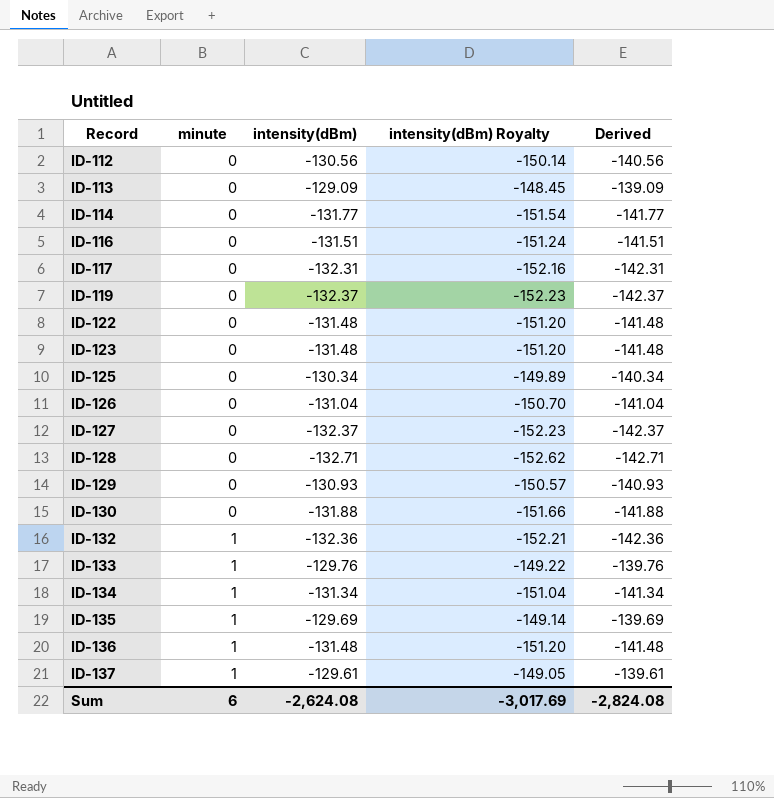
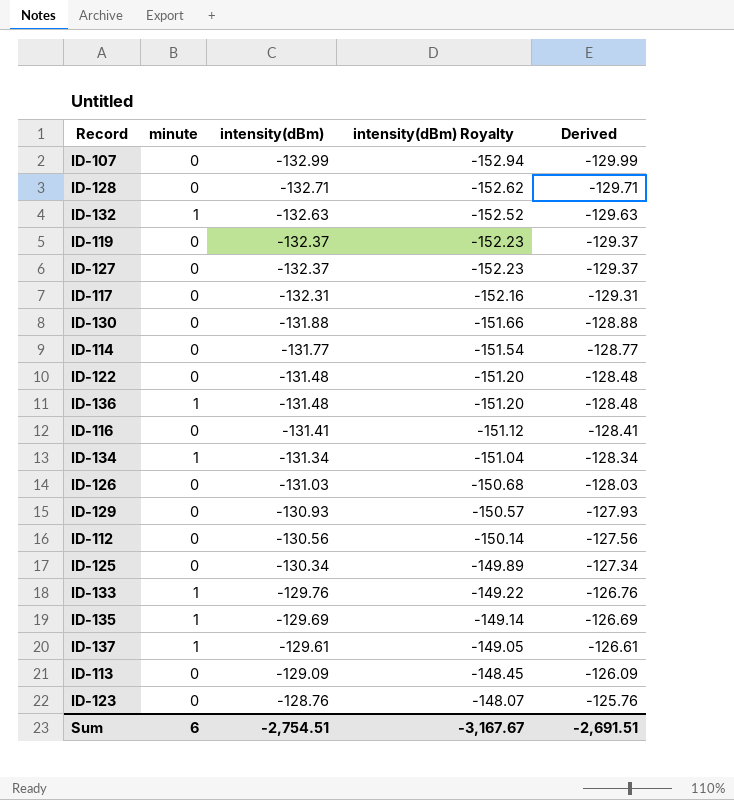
row order: Record ascending -> intensity(dBm) ascending
column Derived | formula: [intensity(dBm)] - 10 -> [intensity(dBm)] + 3
row ID-107: none -> 0 | -132.99 | -152.94 | -129.99
ID-132 | intensity(dBm): -132.36 -> -132.63
ID-132 | intensity(dBm) Royalty: -152.21 -> -152.52
ID-116 | intensity(dBm): -131.51 -> -131.41
ID-116 | intensity(dBm) Royalty: -151.24 -> -151.12
ID-126 | intensity(dBm): -131.04 -> -131.03
ID-126 | intensity(dBm) Royalty: -150.70 -> -150.68
ID-123 | intensity(dBm): -131.48 -> -128.76
ID-123 | intensity(dBm) Royalty: -151.20 -> -148.07
Sum | intensity(dBm): -2,624.08 -> -2,754.51
Sum | intensity(dBm) Royalty: -3,017.69 -> -3,167.67
Sum | Derived: -2,824.08 -> -2,691.51

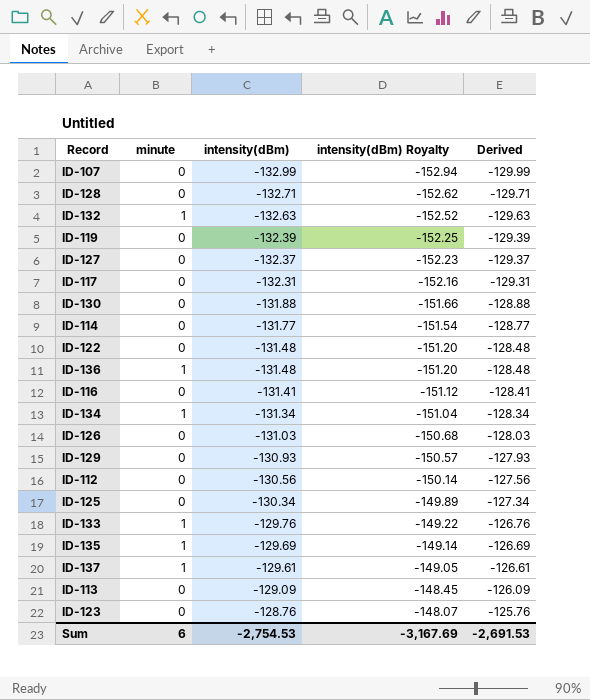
ID-119 | intensity(dBm): -132.37 -> -132.39
ID-119 | intensity(dBm) Royalty: -152.23 -> -152.25
ID-119 | Derived: -129.37 -> -129.39
Sum | intensity(dBm): -2,754.51 -> -2,754.53
Sum | intensity(dBm) Royalty: -3,167.67 -> -3,167.69
Sum | Derived: -2,691.51 -> -2,691.53

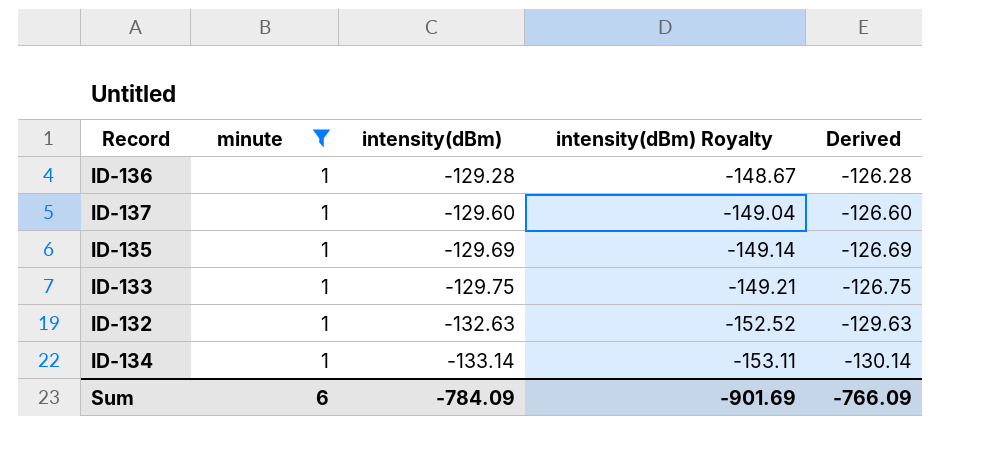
filter: none -> minute = 1
row order: intensity(dBm) ascending -> intensity(dBm) descending
ID-136 | intensity(dBm): -131.48 -> -129.28
ID-136 | intensity(dBm) Royalty: -151.20 -> -148.67
ID-136 | Derived: -128.48 -> -126.28
ID-137 | intensity(dBm): -129.61 -> -129.60
ID-137 | intensity(dBm) Royalty: -149.05 -> -149.04
ID-137 | Derived: -126.61 -> -126.60
ID-133 | intensity(dBm): -129.76 -> -129.75
ID-133 | intensity(dBm) Royalty: -149.22 -> -149.21
ID-133 | Derived: -126.76 -> -126.75
ID-134 | intensity(dBm): -131.34 -> -133.14
ID-134 | intensity(dBm) Royalty: -151.04 -> -153.11
ID-134 | Derived: -128.34 -> -130.14
Sum | intensity(dBm): -2,754.53 -> -784.09
Sum | intensity(dBm) Royalty: -3,167.69 -> -901.69
Sum | Derived: -2,691.53 -> -766.09

